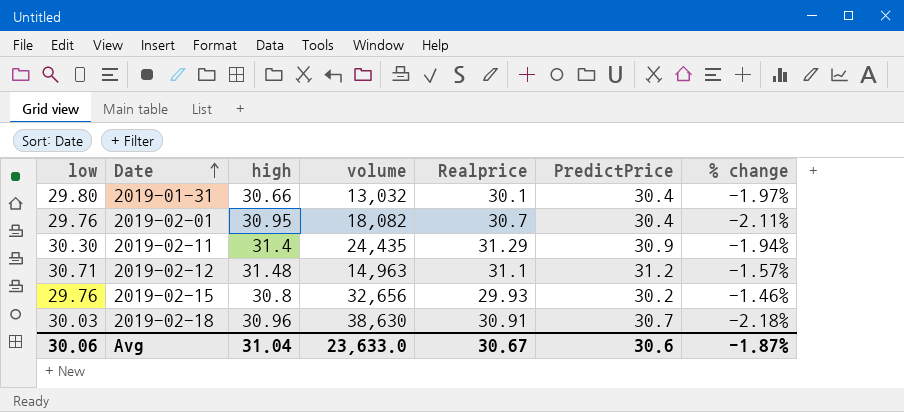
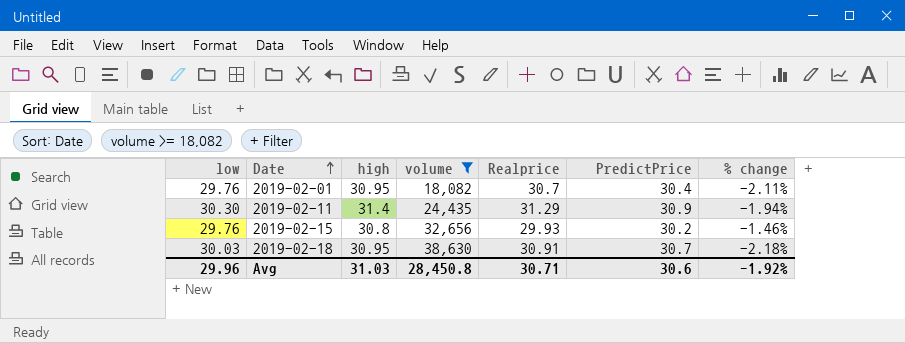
filter: none -> volume >= 18,082
2019-02-18 | high: 30.96 -> 30.95
Avg | low: 30.06 -> 29.96
Avg | high: 31.04 -> 31.03
Avg | volume: 23,633.0 -> 28,450.8
Avg | Realprice: 30.67 -> 30.71
Avg | % change: -1.87% -> -1.92%

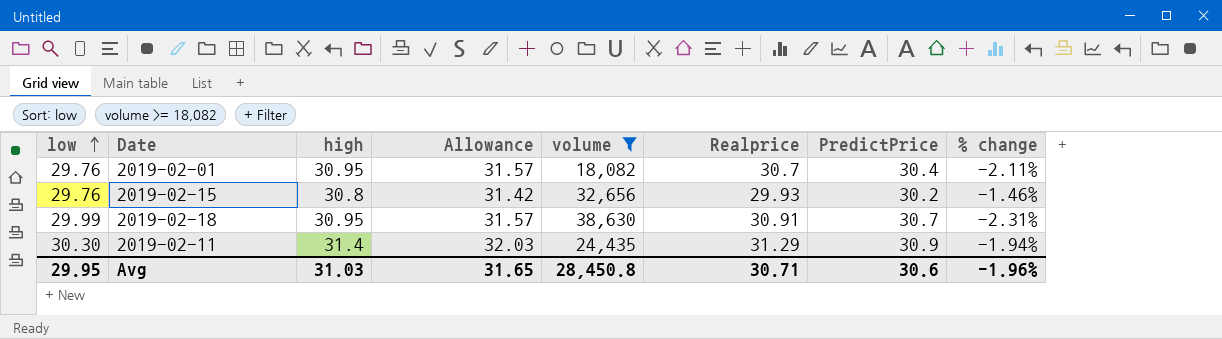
row order: Date ascending -> low ascending
column Allowance | formula: none -> [high] * 1.02
2019-02-18 | low: 30.03 -> 29.99
2019-02-18 | % change: -2.18% -> -2.31%
Avg | low: 29.96 -> 29.95
Avg | % change: -1.92% -> -1.96%

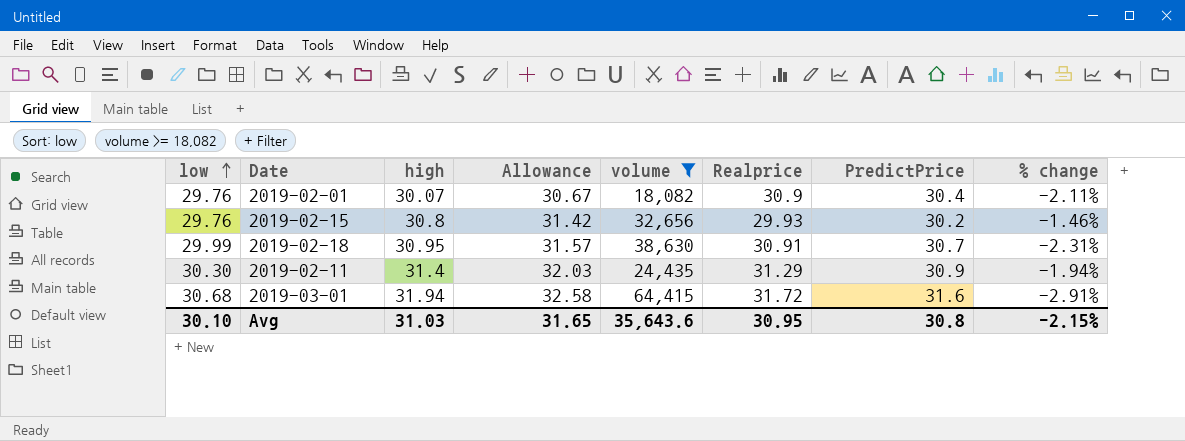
2019-02-01 | high: 30.95 -> 30.07
2019-02-01 | Allowance: 31.57 -> 30.67
2019-02-01 | Realprice: 30.7 -> 30.9
row 2019-03-01: none -> 30.68 | 31.94 | 32.58 | 64,415 | 31.72 | 31.6 | -2.91%
Avg | low: 29.95 -> 30.10
Avg | volume: 28,450.8 -> 35,643.6
Avg | Realprice: 30.71 -> 30.95
Avg | PredictPrice: 30.6 -> 30.8
Avg | % change: -1.96% -> -2.15%

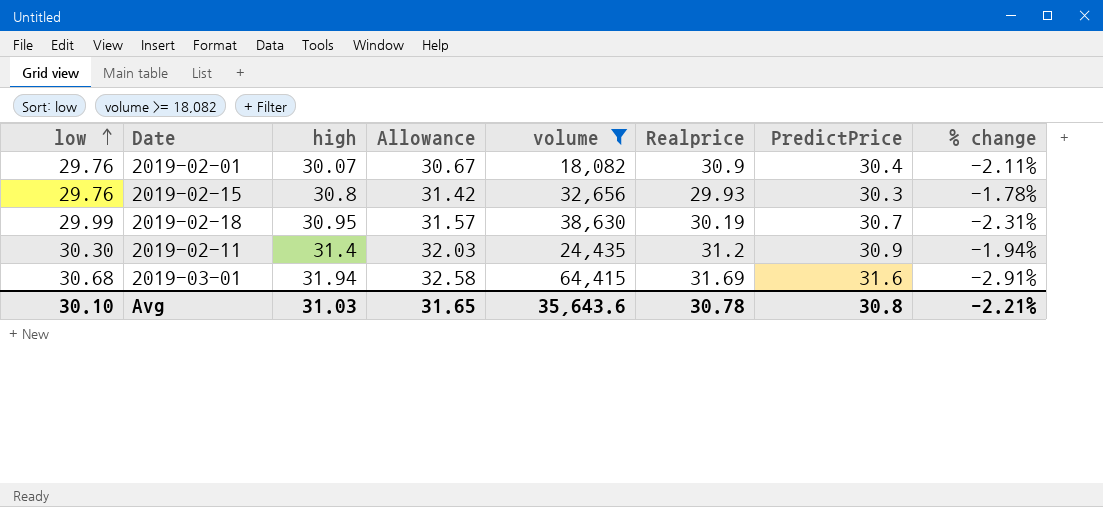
2019-02-15 | PredictPrice: 30.2 -> 30.3
2019-02-15 | % change: -1.46% -> -1.78%
2019-02-18 | Realprice: 30.91 -> 30.19
2019-02-11 | Realprice: 31.29 -> 31.2
2019-03-01 | Realprice: 31.72 -> 31.69
Avg | Realprice: 30.95 -> 30.78
Avg | % change: -2.15% -> -2.21%

